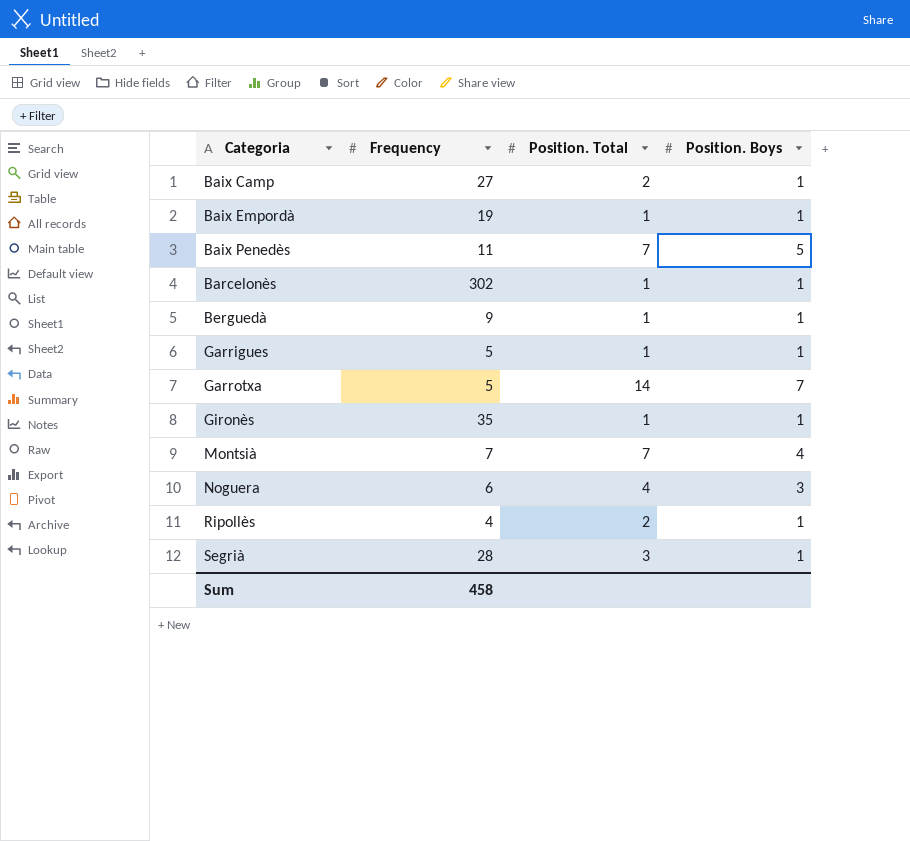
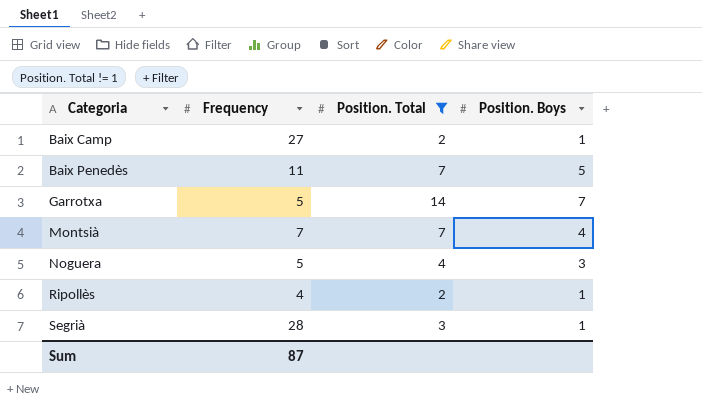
filter: none -> Position. Total != 1
Noguera | Frequency: 6 -> 5
Sum | Frequency: 458 -> 87

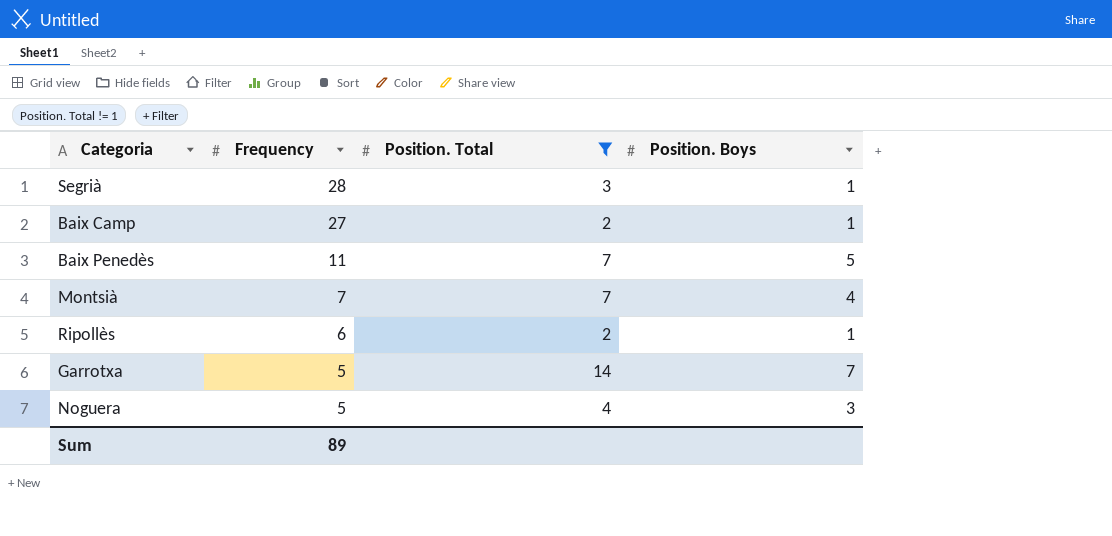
row order: Categoria ascending -> Frequency descending
Ripollès | Frequency: 4 -> 6
Sum | Frequency: 87 -> 89

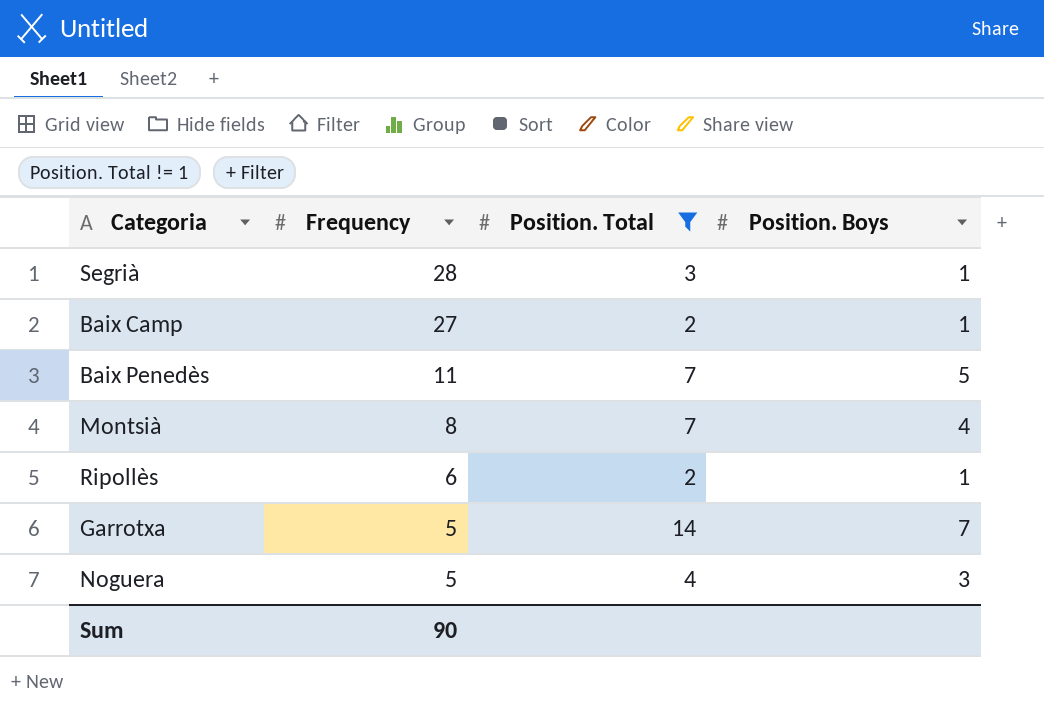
Montsià | Frequency: 7 -> 8
Sum | Frequency: 89 -> 90

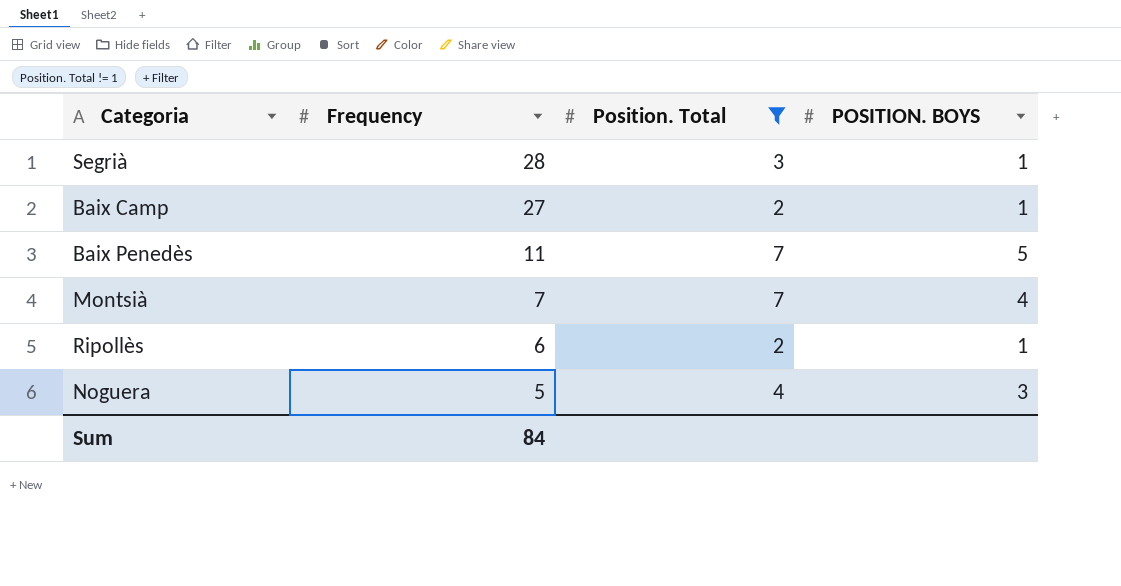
column name: Position. Boys -> POSITION. BOYS
row Garrotxa: 5 | 14 | 7 -> none
Montsià | Frequency: 8 -> 7
Sum | Frequency: 90 -> 84

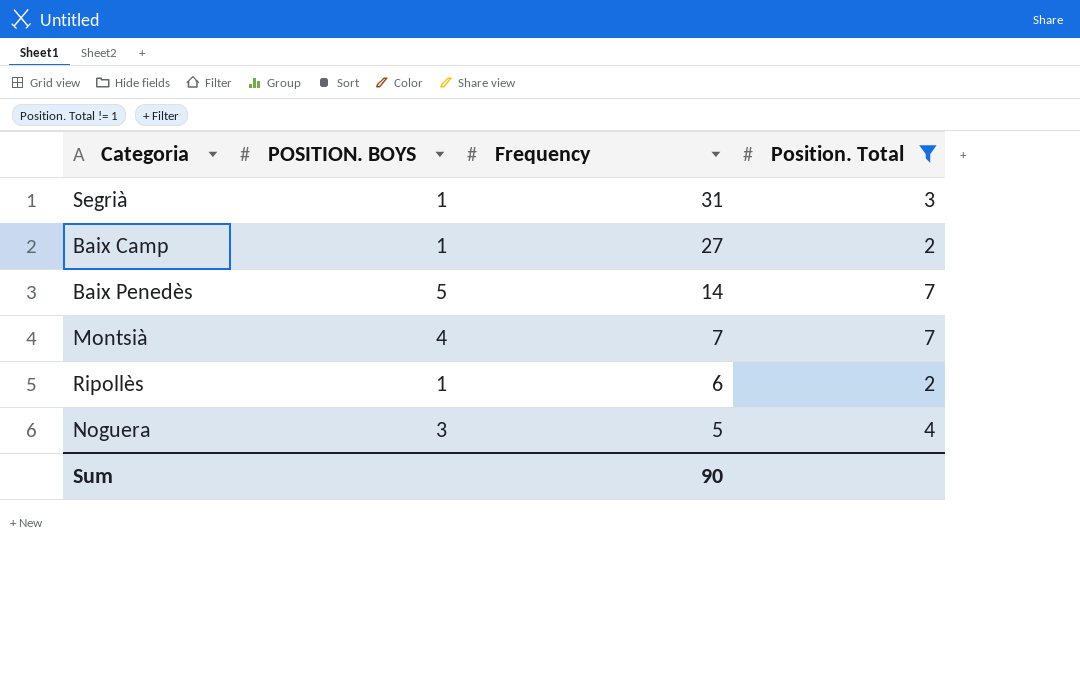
column POSITION. BOYS | position: 4 -> 2
Segrià | Frequency: 28 -> 31
Baix Penedès | Frequency: 11 -> 14
Sum | Frequency: 84 -> 90

